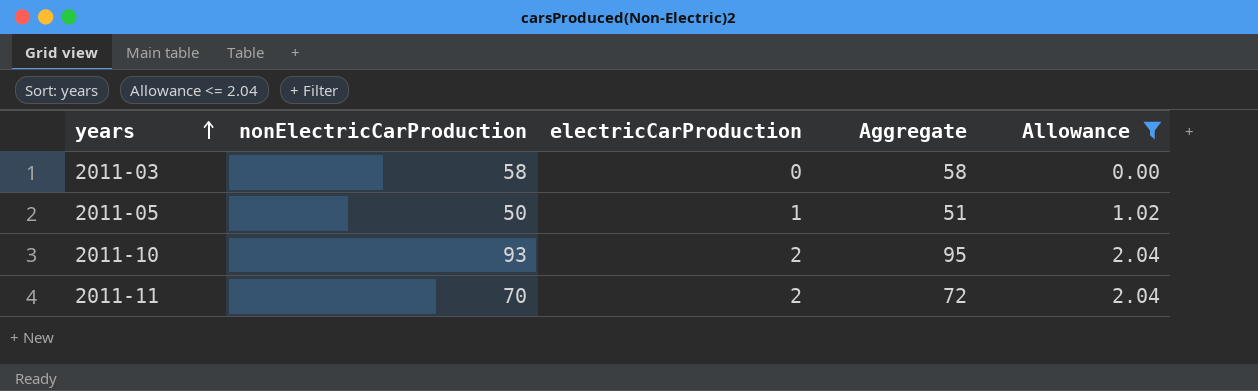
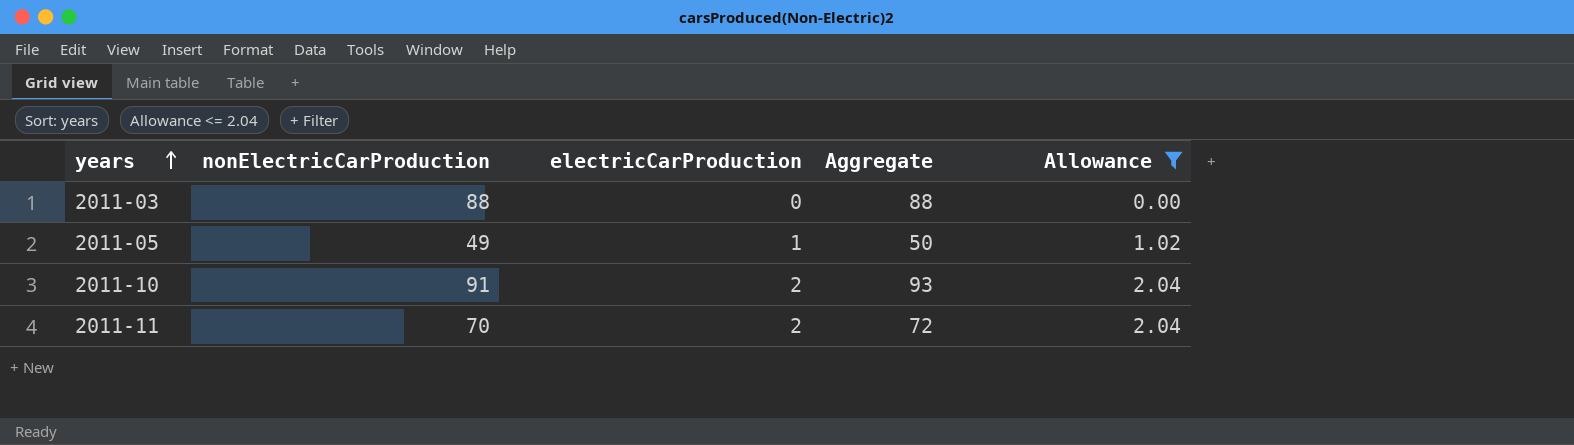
2011-03 | nonElectricCarProduction: 58 -> 88
2011-03 | Aggregate: 58 -> 88
2011-05 | nonElectricCarProduction: 50 -> 49
2011-05 | Aggregate: 51 -> 50
2011-10 | nonElectricCarProduction: 93 -> 91
2011-10 | Aggregate: 95 -> 93

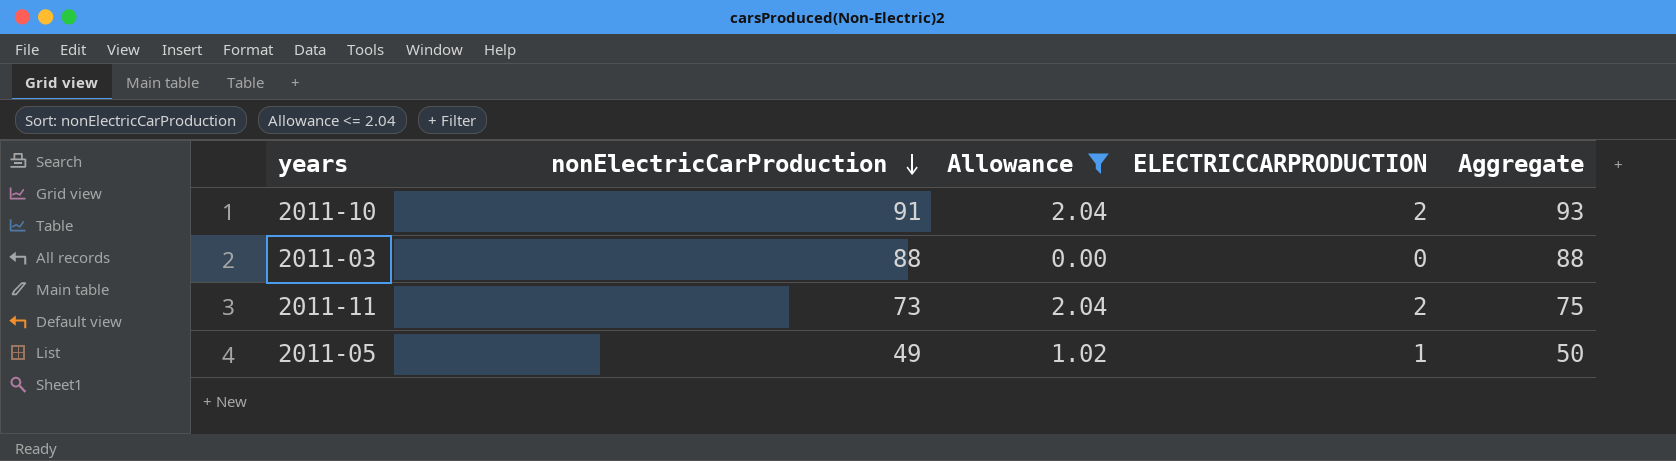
row order: years ascending -> nonElectricCarProduction descending
column Allowance | position: 5 -> 3
column name: electricCarProduction -> ELECTRICCARPRODUCTION
2011-11 | nonElectricCarProduction: 70 -> 73
2011-11 | Aggregate: 72 -> 75

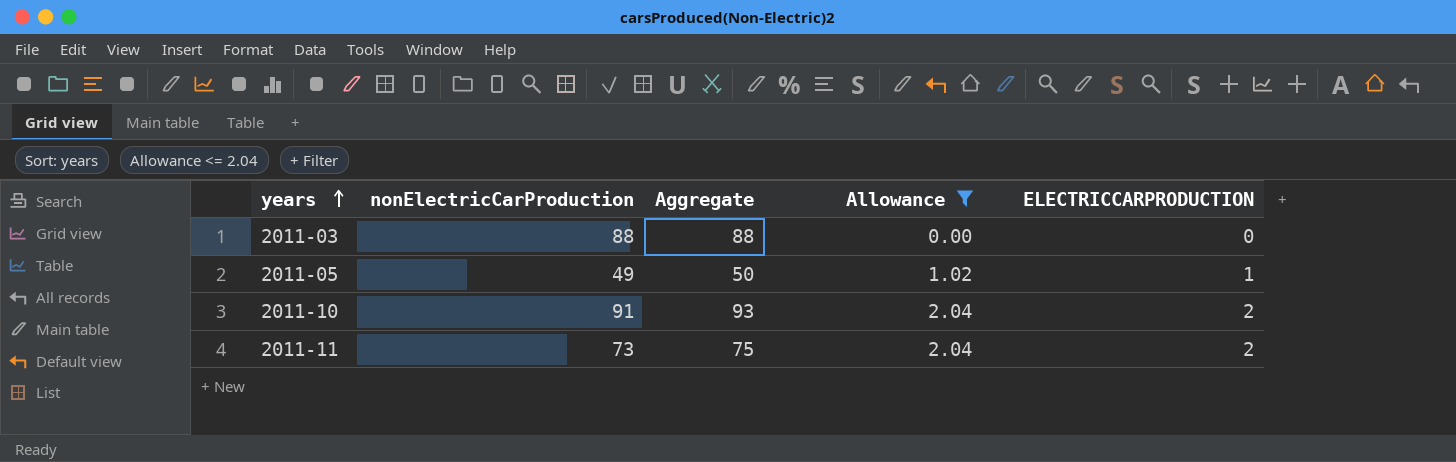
row order: nonElectricCarProduction descending -> years ascending
column Aggregate | position: 5 -> 3

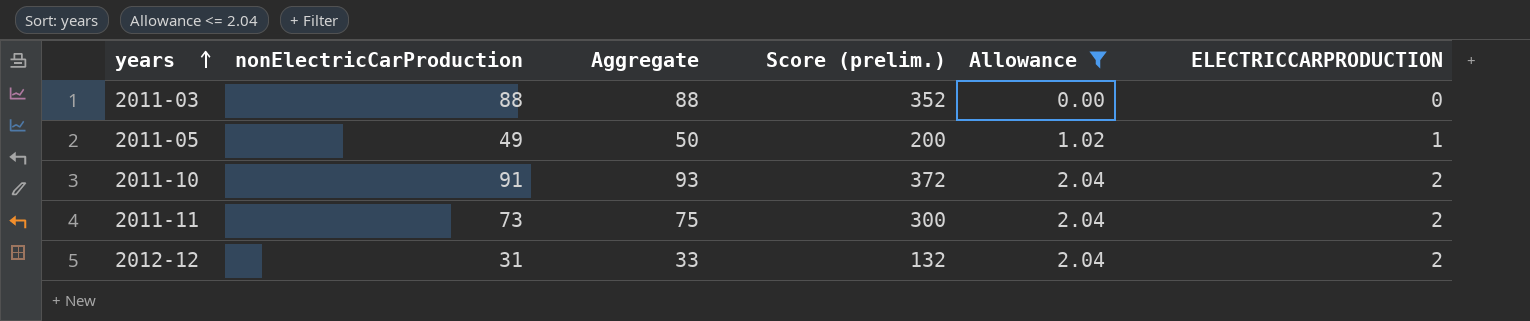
column Score (prelim.) | formula: none -> [Aggregate] * 4
row 2012-12: none -> 31 | 33 | 132 | 2.04 | 2

